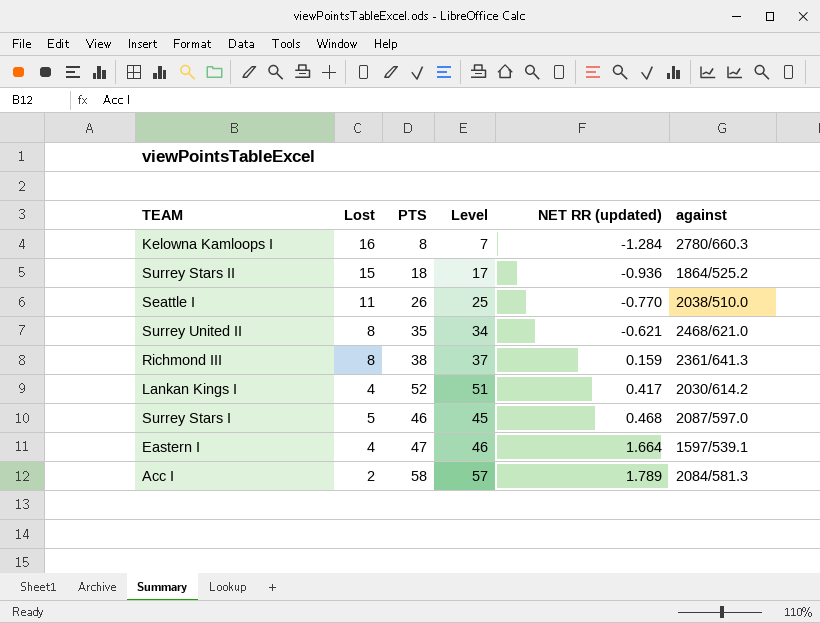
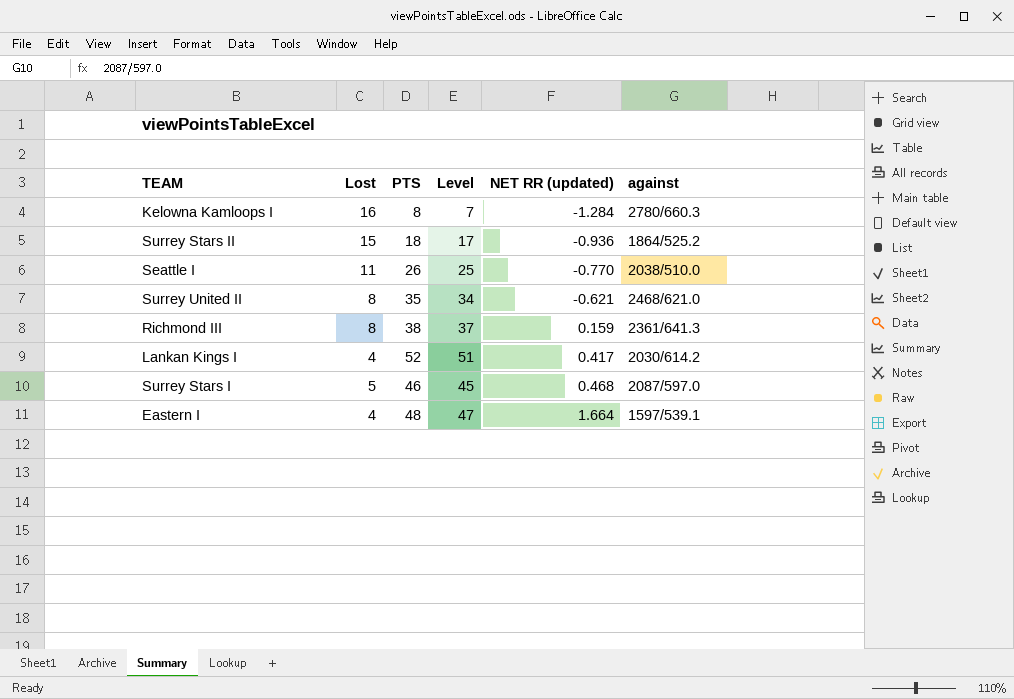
row Acc I: 2 | 58 | 57 | 1.789 | 2084/581.3 -> none
Eastern I | PTS: 47 -> 48
Eastern I | Level: 46 -> 47

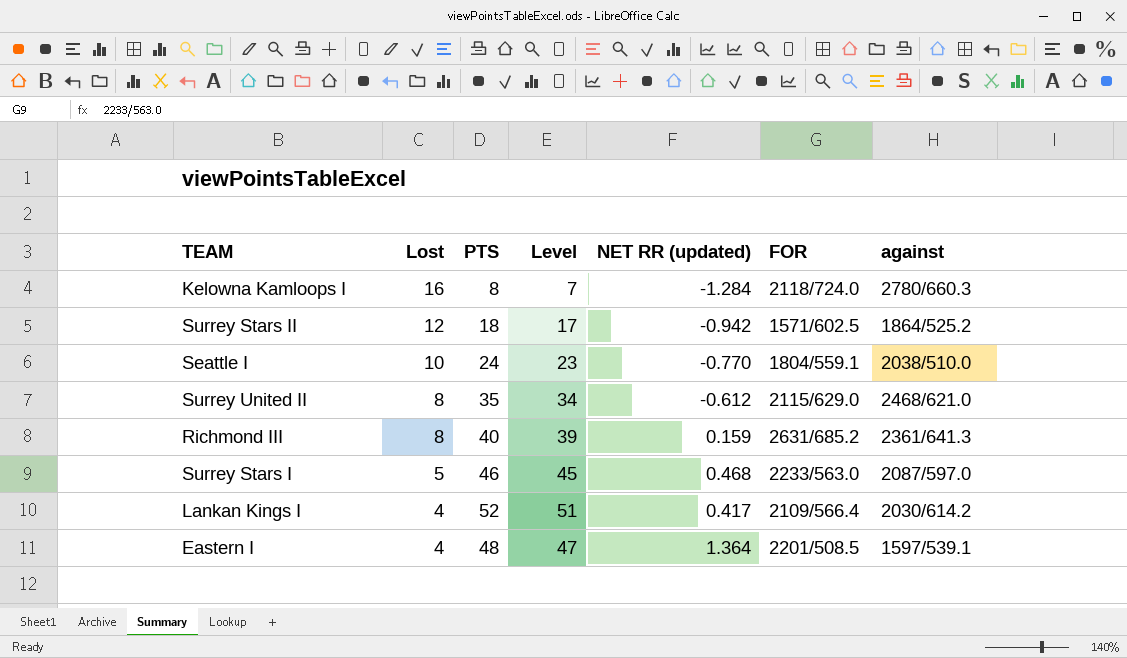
row order: NET RR (updated) ascending -> Lost descending
column FOR | position: none -> 6
Surrey Stars II | Lost: 15 -> 12
Surrey Stars II | NET RR (updated): -0.936 -> -0.942
Seattle I | Lost: 11 -> 10
Seattle I | PTS: 26 -> 24
Seattle I | Level: 25 -> 23
Surrey United II | NET RR (updated): -0.621 -> -0.612
Richmond III | PTS: 38 -> 40
Richmond III | Level: 37 -> 39
Eastern I | NET RR (updated): 1.664 -> 1.364

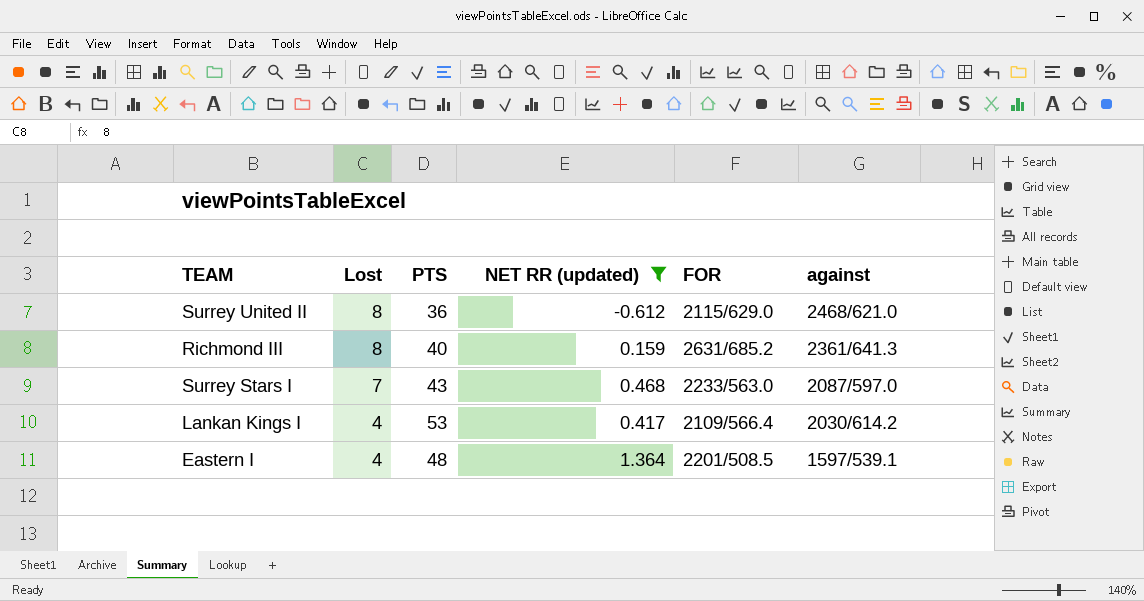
filter: none -> NET RR (updated) >= -0.612
column Level | formula: [PTS] - 1 -> none
Surrey United II | PTS: 35 -> 36
Surrey Stars I | Lost: 5 -> 7
Surrey Stars I | PTS: 46 -> 43
Lankan Kings I | PTS: 52 -> 53

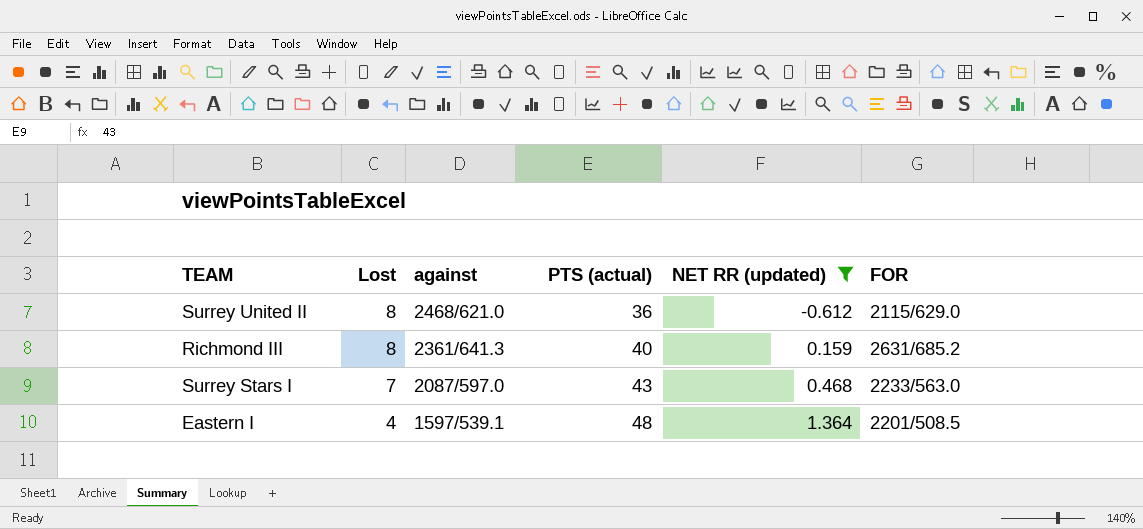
column against | position: 6 -> 3
column name: PTS -> PTS (actual)
row Lankan Kings I: 4 | 53 | 0.417 | 2109/566.4 | 2030/614.2 -> none

